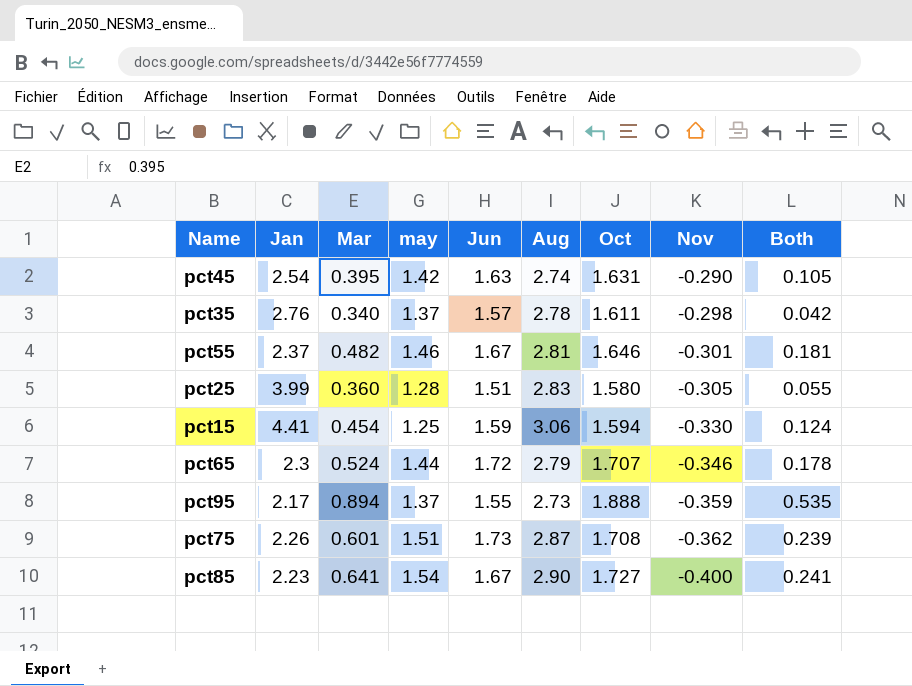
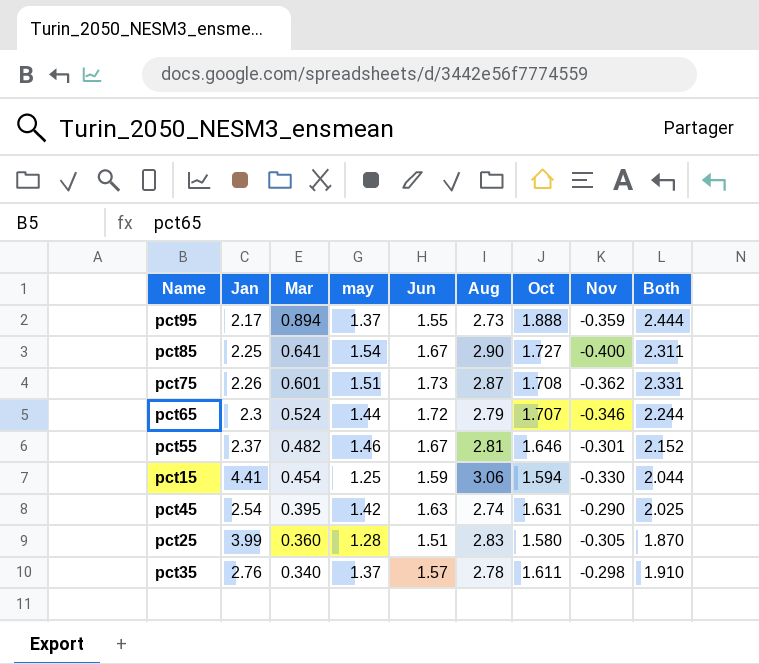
row order: Nov descending -> Mar descending
column Both | formula: [Mar] + [Nov] -> [Mar] + [Jun]
pct85 | Jan: 2.23 -> 2.25

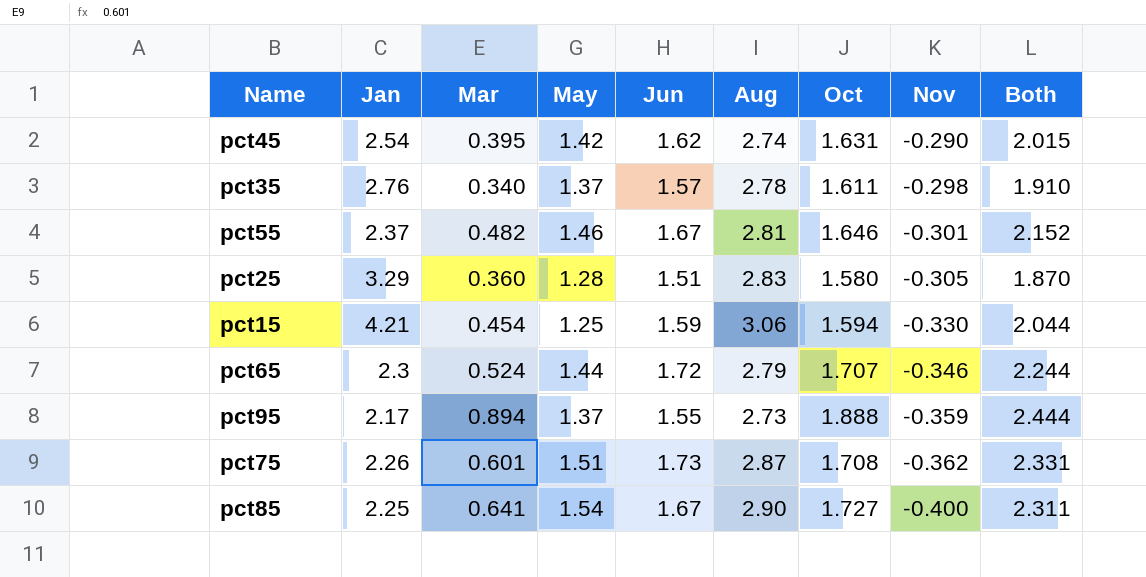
row order: Mar descending -> Nov descending
column name: may -> May
pct45 | Jun: 1.63 -> 1.62
pct45 | Both: 2.025 -> 2.015
pct25 | Jan: 3.99 -> 3.29
pct15 | Jan: 4.41 -> 4.21

